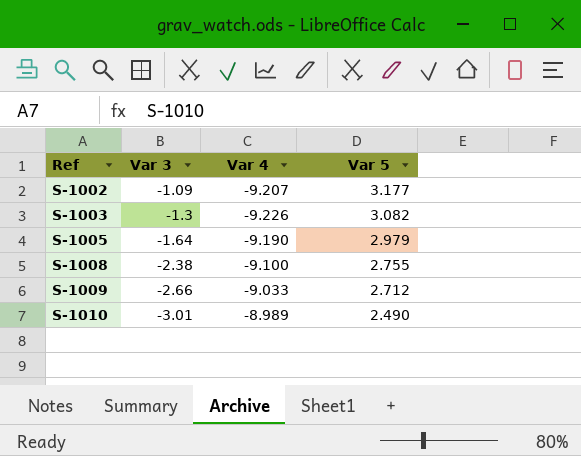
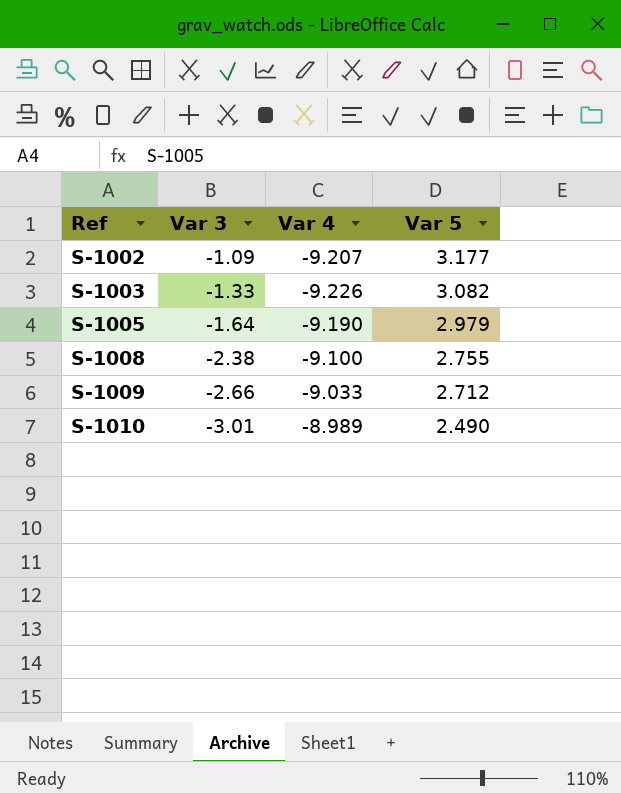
S-1003 | Var 3: -1.3 -> -1.33

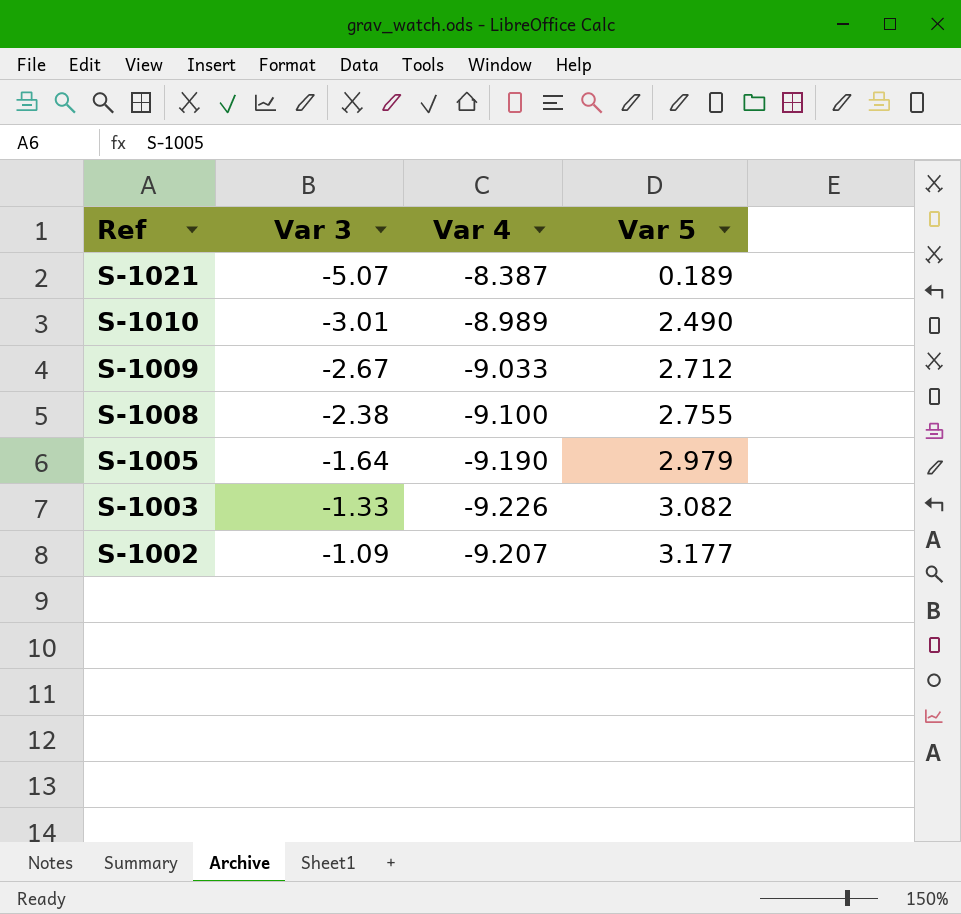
row order: Ref ascending -> Ref descending
row S-1021: none -> -5.07 | -8.387 | 0.189
S-1009 | Var 3: -2.66 -> -2.67

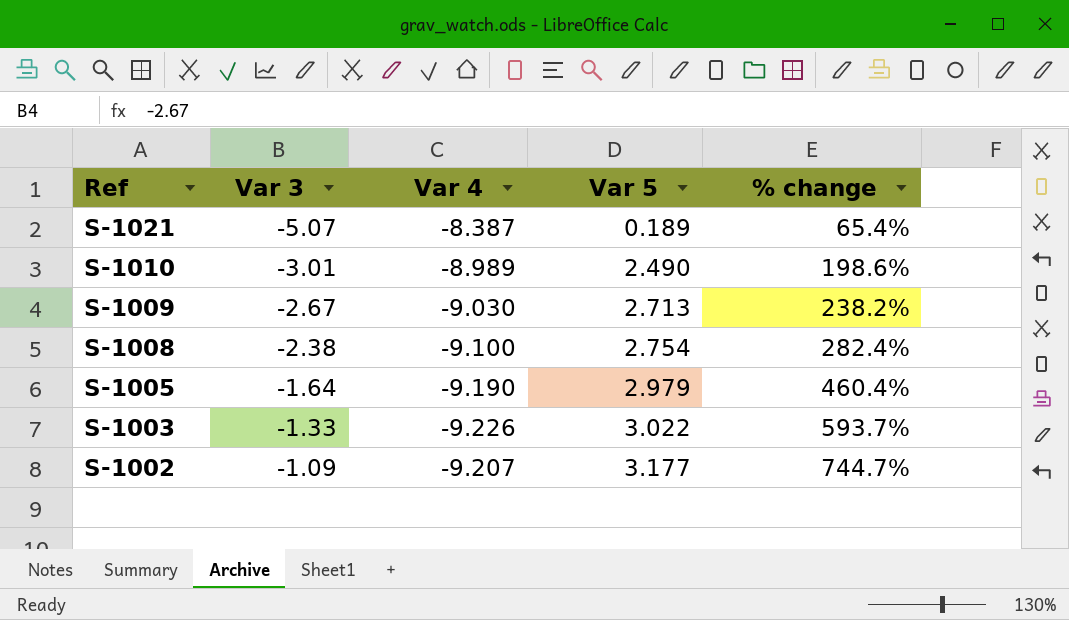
column % change | formula: none -> ([Var 4] - [Var 3]) / [Var 3]
S-1009 | Var 4: -9.033 -> -9.030
S-1009 | Var 5: 2.712 -> 2.713
S-1008 | Var 5: 2.755 -> 2.754
S-1003 | Var 5: 3.082 -> 3.022

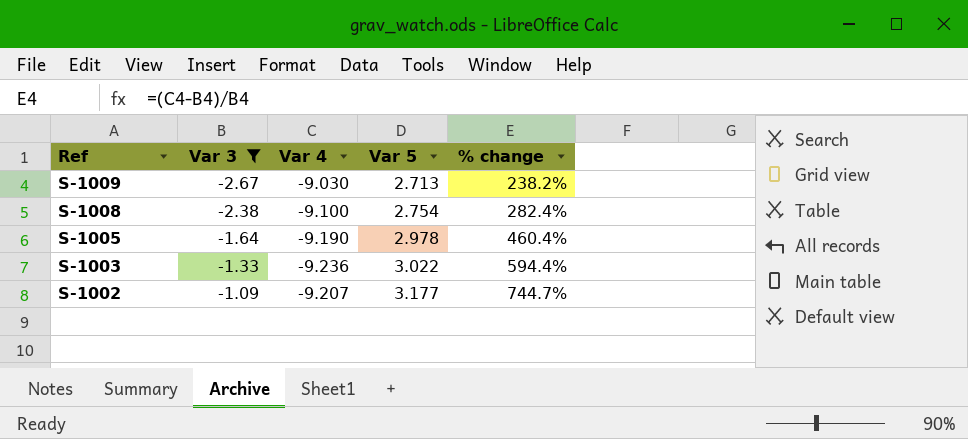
filter: none -> Var 3 >= -2.67
S-1005 | Var 5: 2.979 -> 2.978
S-1003 | Var 4: -9.226 -> -9.236
S-1003 | % change: 593.7% -> 594.4%

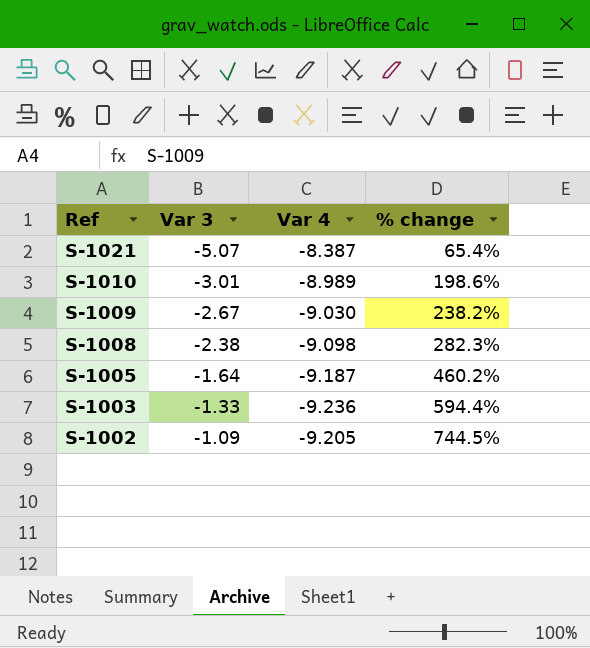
filter: Var 3 >= -2.67 -> none
column Var 5 | position: 4 -> none
S-1008 | Var 4: -9.100 -> -9.098
S-1008 | % change: 282.4% -> 282.3%
S-1005 | Var 4: -9.190 -> -9.187
S-1005 | % change: 460.4% -> 460.2%
S-1002 | Var 4: -9.207 -> -9.205
S-1002 | % change: 744.7% -> 744.5%

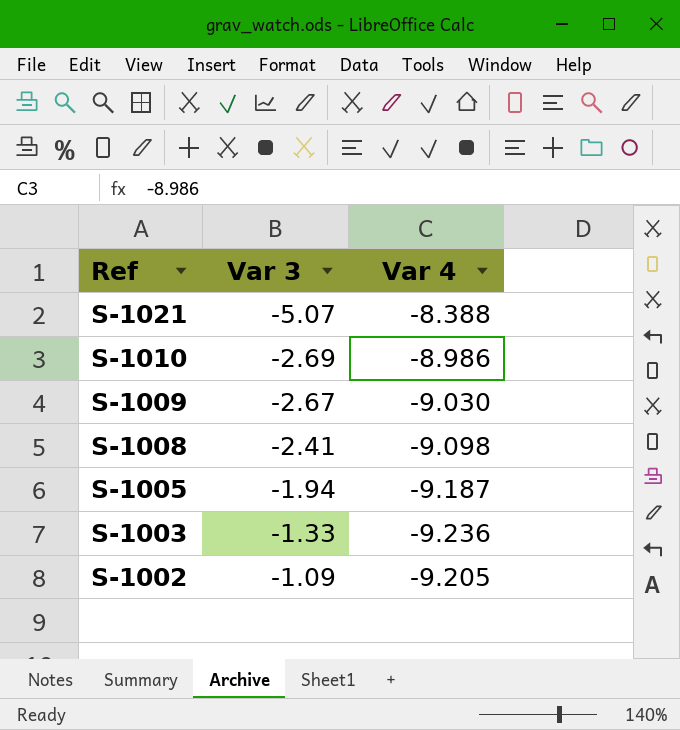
column % change | formula: ([Var 4] - [Var 3]) / [Var 3] -> none
S-1021 | Var 4: -8.387 -> -8.388
S-1010 | Var 3: -3.01 -> -2.69
S-1010 | Var 4: -8.989 -> -8.986
S-1008 | Var 3: -2.38 -> -2.41
S-1005 | Var 3: -1.64 -> -1.94

